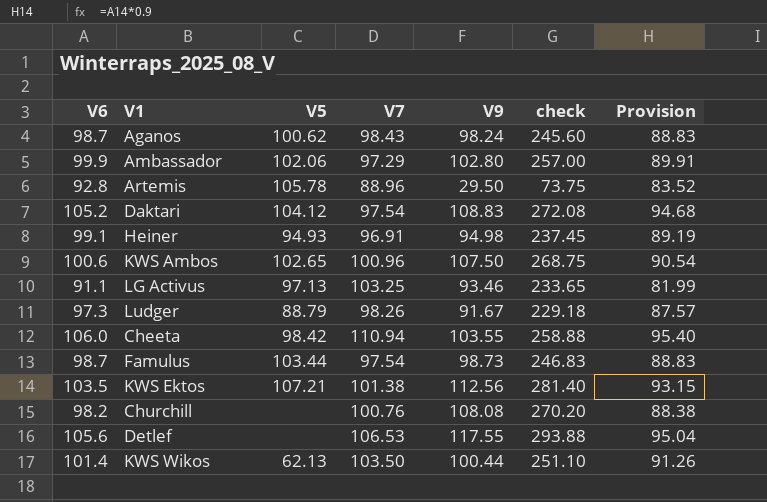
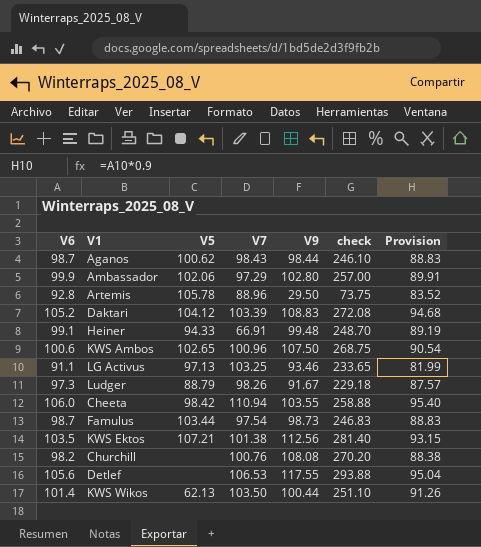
Aganos | V9: 98.24 -> 98.44
Aganos | check: 245.60 -> 246.10
Daktari | V7: 97.54 -> 103.39
Heiner | V5: 94.93 -> 94.33
Heiner | V7: 96.91 -> 66.91
Heiner | V9: 94.98 -> 99.48
Heiner | check: 237.45 -> 248.70

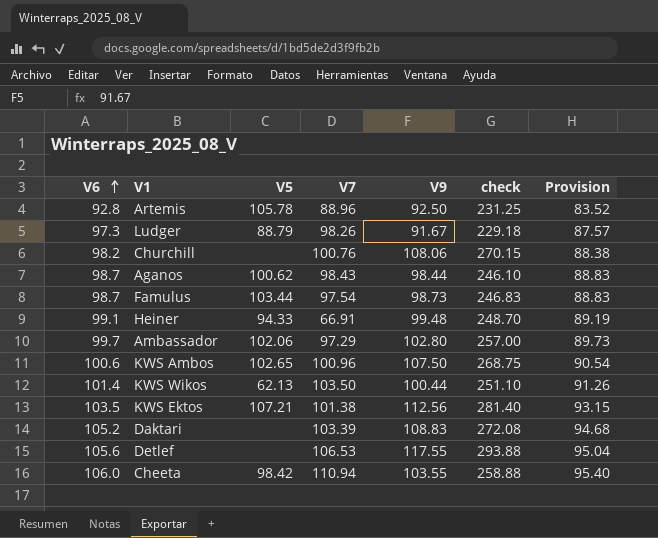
row order: none -> V6 ascending
row LG Activus: 91.1 | 97.13 | 103.25 | 93.46 | 233.65 | 81.99 -> none
Artemis | V9: 29.50 -> 92.50
Artemis | check: 73.75 -> 231.25
Churchill | V9: 108.08 -> 108.06
Churchill | check: 270.20 -> 270.15
Ambassador | V6: 99.9 -> 99.7
Ambassador | Provision: 89.91 -> 89.73
Daktari | V5: 104.12 -> none

